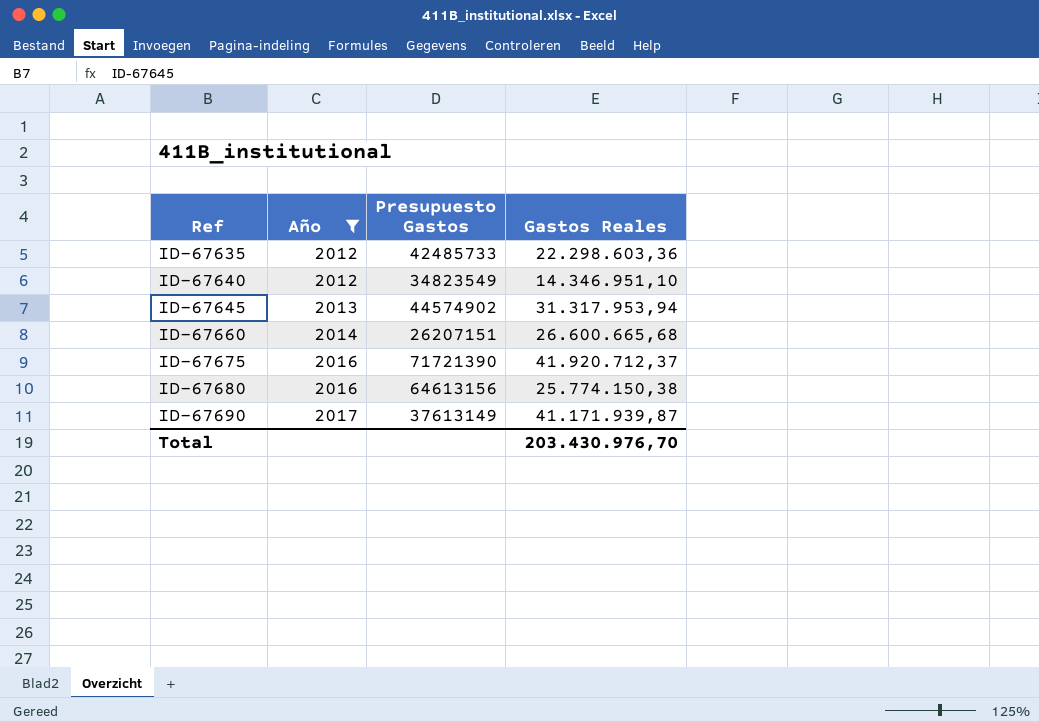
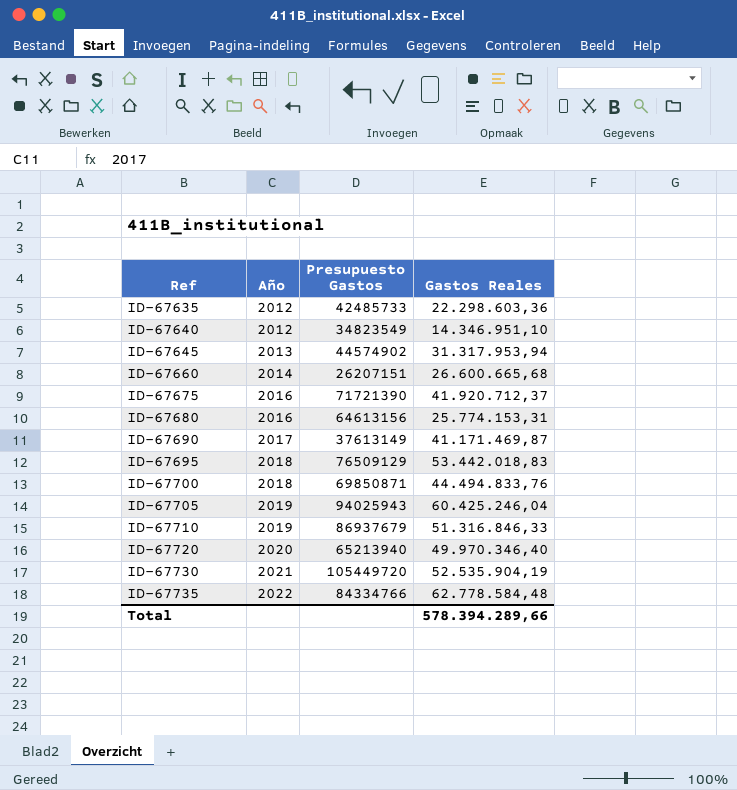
filter: Año <= 2017 -> none
ID-67680 | Gastos Reales: 25.774.150,38 -> 25.774.153,31
ID-67690 | Gastos Reales: 41.171.939,87 -> 41.171.469,87
Total | Gastos Reales: 203.430.976,70 -> 578.394.289,66

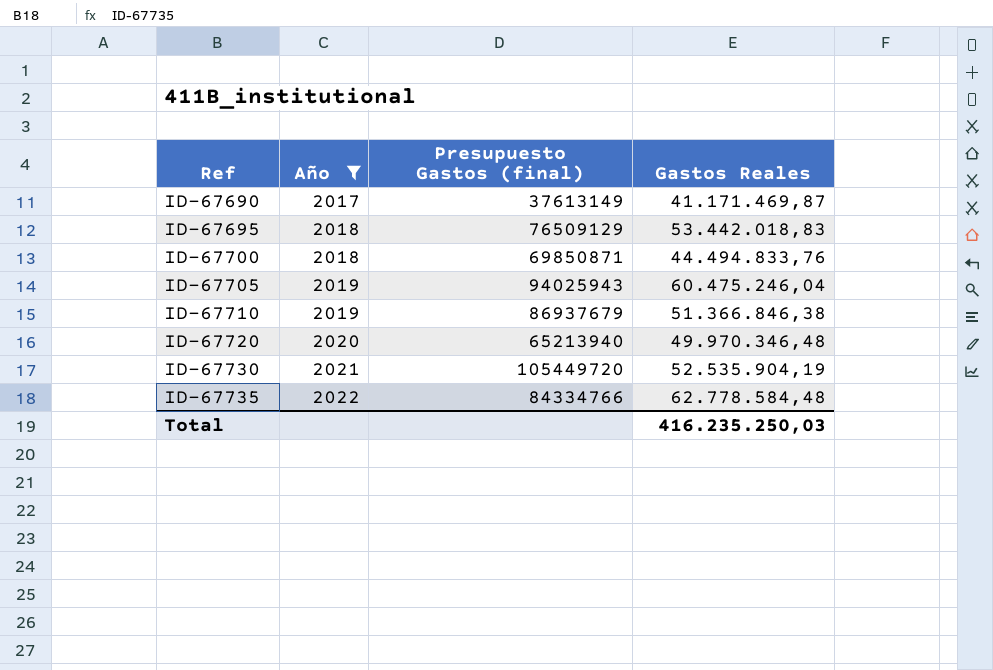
filter: none -> Año >= 2017
column name: Presupuesto Gastos -> Presupuesto Gastos (final)
ID-67705 | Gastos Reales: 60.425.246,04 -> 60.475.246,04
ID-67710 | Gastos Reales: 51.316.846,33 -> 51.366.846,38
ID-67720 | Gastos Reales: 49.970.346,40 -> 49.970.346,48
Total | Gastos Reales: 578.394.289,66 -> 416.235.250,03

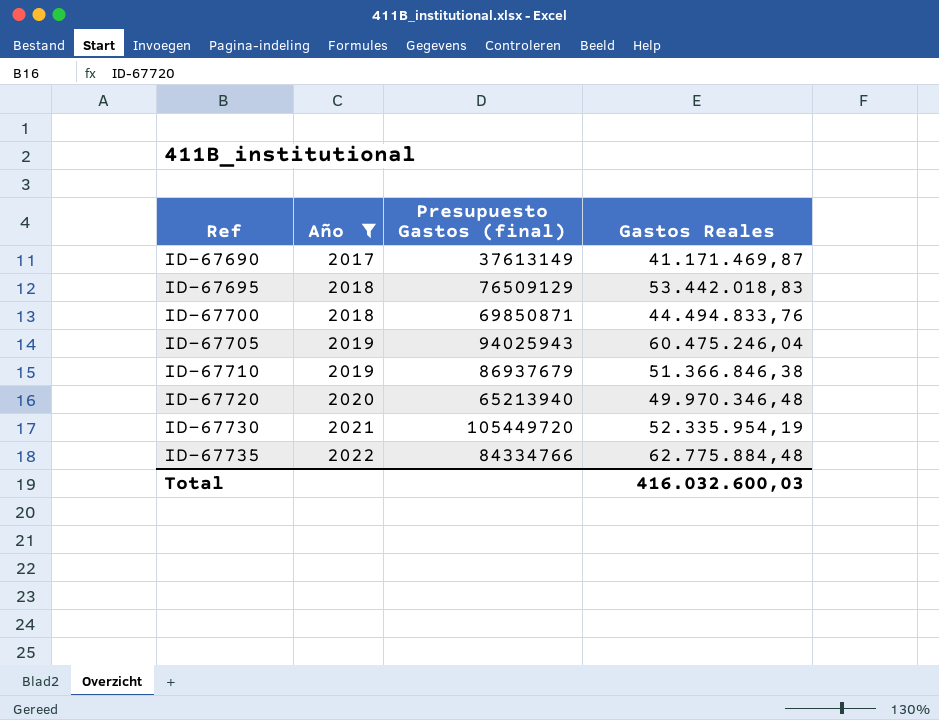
ID-67730 | Gastos Reales: 52.535.904,19 -> 52.335.954,19
ID-67735 | Gastos Reales: 62.778.584,48 -> 62.775.884,48
Total | Gastos Reales: 416.235.250,03 -> 416.032.600,03

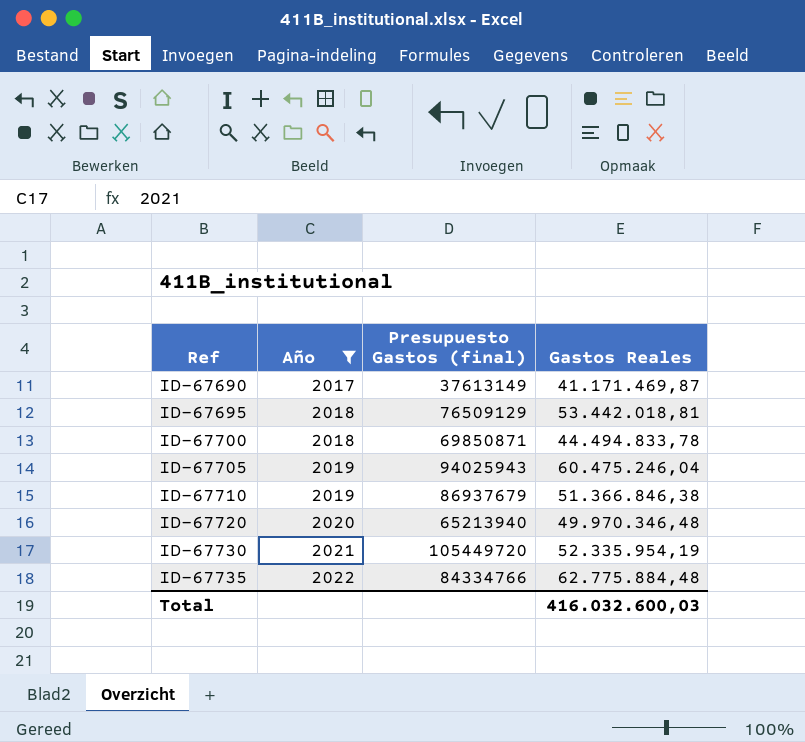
ID-67695 | Gastos Reales: 53.442.018,83 -> 53.442.018,81
ID-67700 | Gastos Reales: 44.494.833,76 -> 44.494.833,78

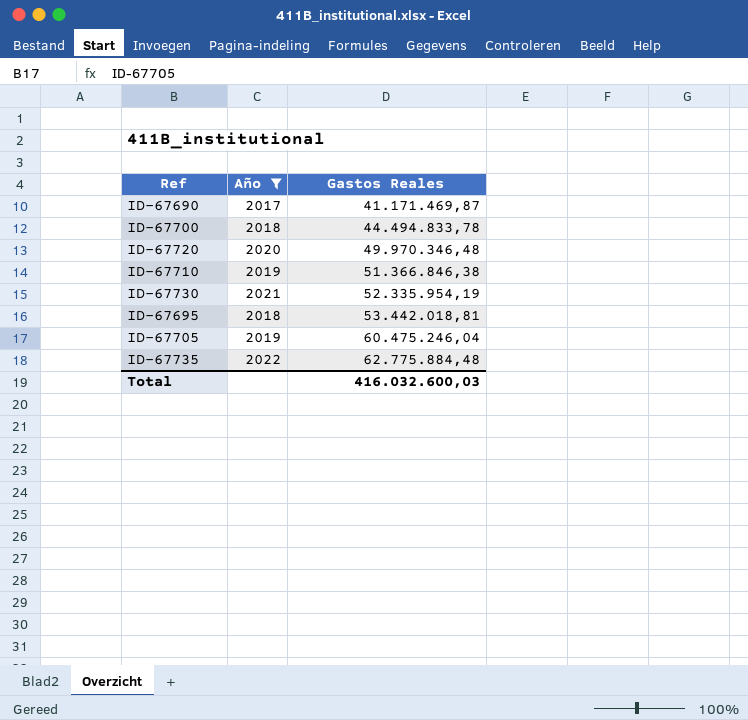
row order: Ref ascending -> Gastos Reales ascending
column Presupuesto Gastos (final) | position: 3 -> none

